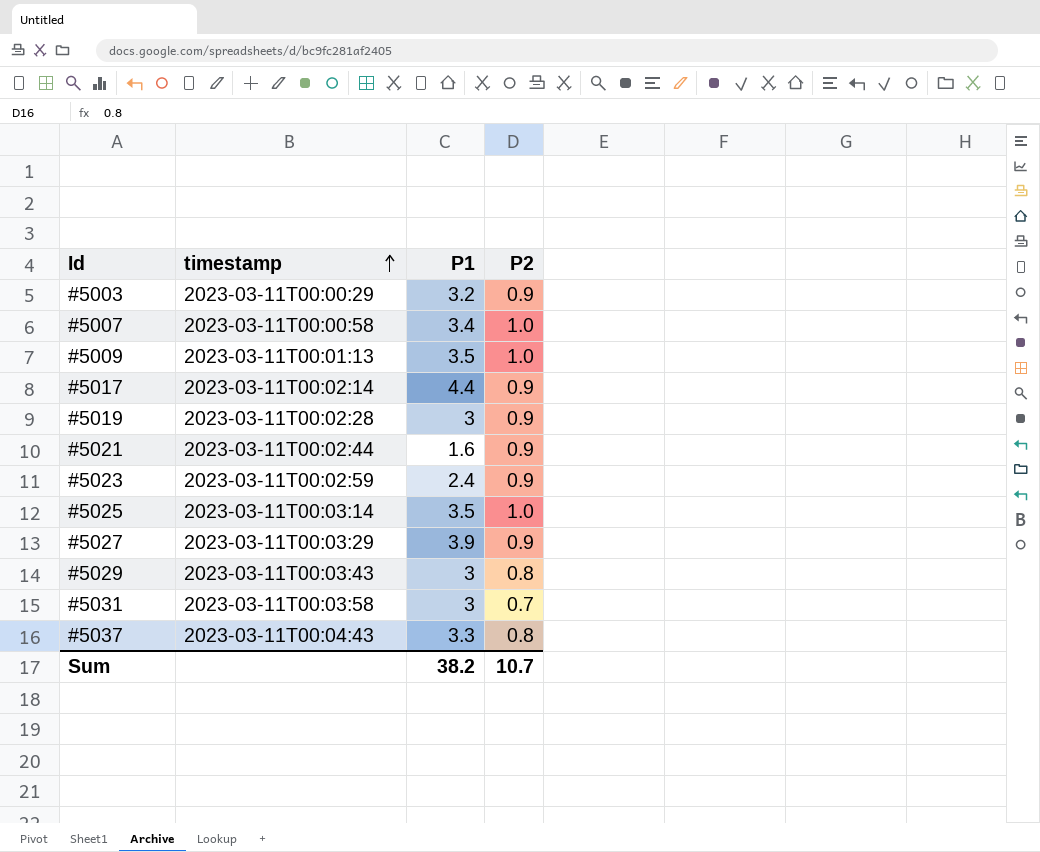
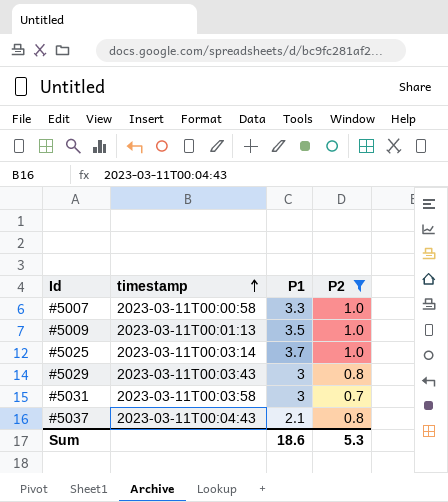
filter: none -> P2 != 0.9
#5007 | P1: 3.4 -> 3.3
#5025 | P1: 3.5 -> 3.7
#5037 | P1: 3.3 -> 2.1
Sum | P1: 38.2 -> 18.6
Sum | P2: 10.7 -> 5.3

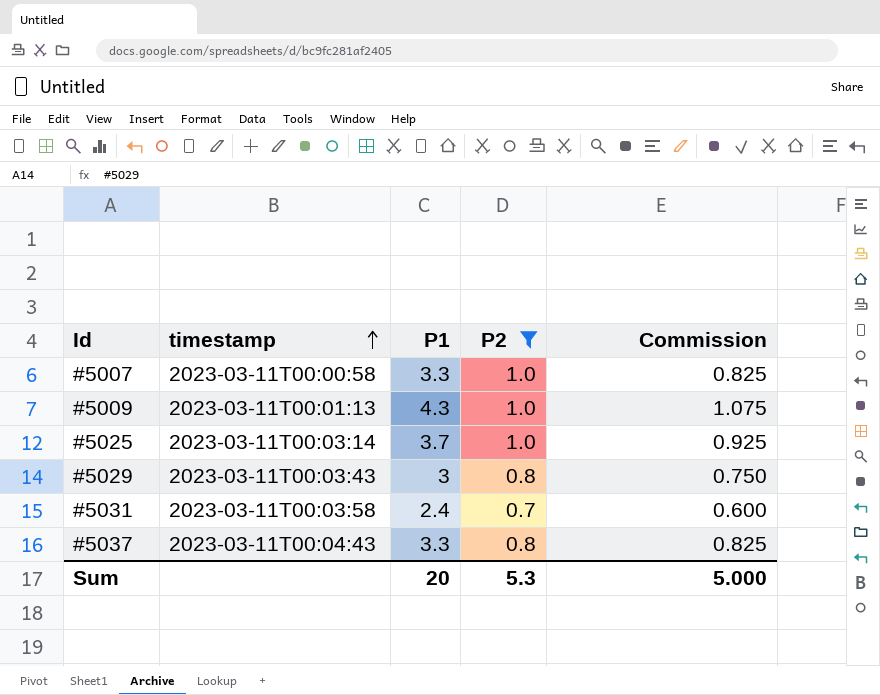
column Commission | formula: none -> [P1] * 0.25
#5009 | P1: 3.5 -> 4.3
#5031 | P1: 3 -> 2.4
#5037 | P1: 2.1 -> 3.3
Sum | P1: 18.6 -> 20

